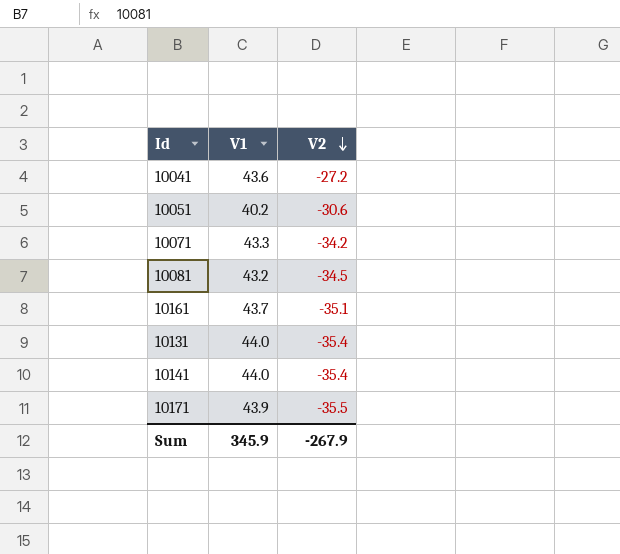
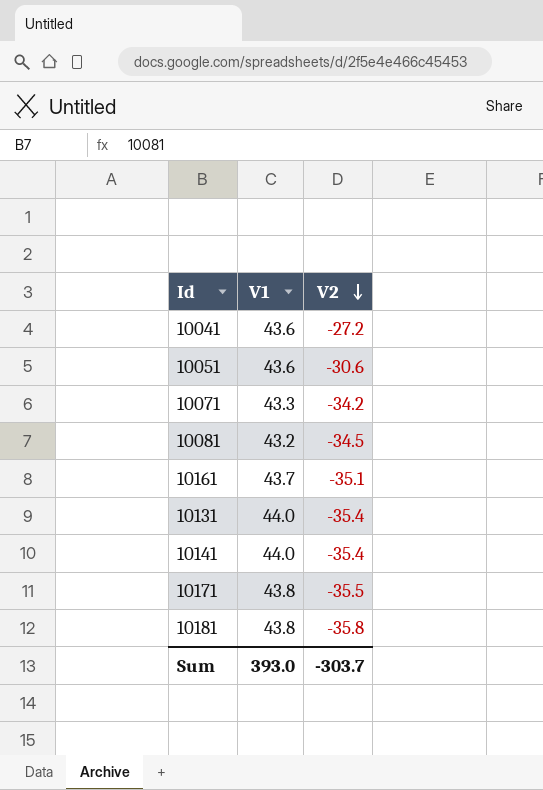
10051 | V1: 40.2 -> 43.6
10171 | V1: 43.9 -> 43.8
row 10181: none -> 43.8 | -35.8
Sum | V1: 345.9 -> 393.0
Sum | V2: -267.9 -> -303.7

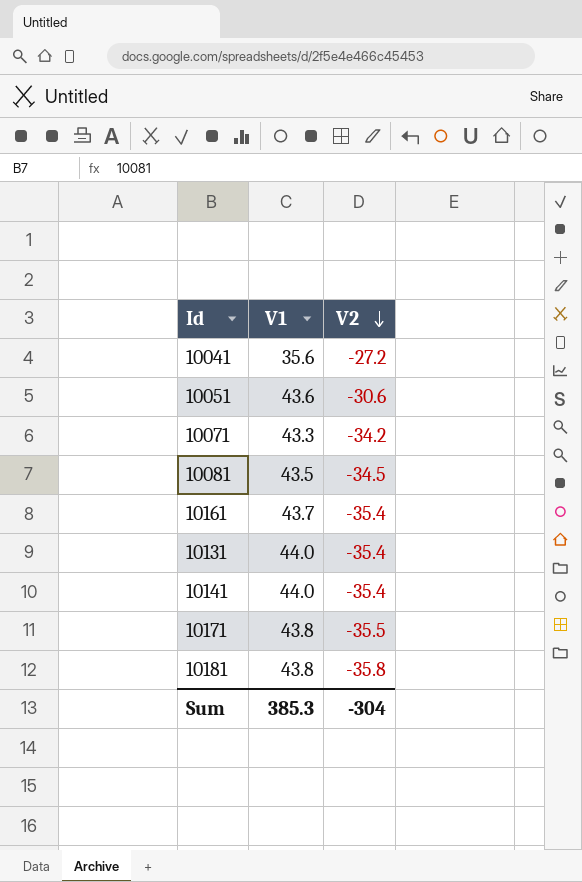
10041 | V1: 43.6 -> 35.6
10081 | V1: 43.2 -> 43.5
10161 | V2: -35.1 -> -35.4
Sum | V1: 393.0 -> 385.3
Sum | V2: -303.7 -> -304

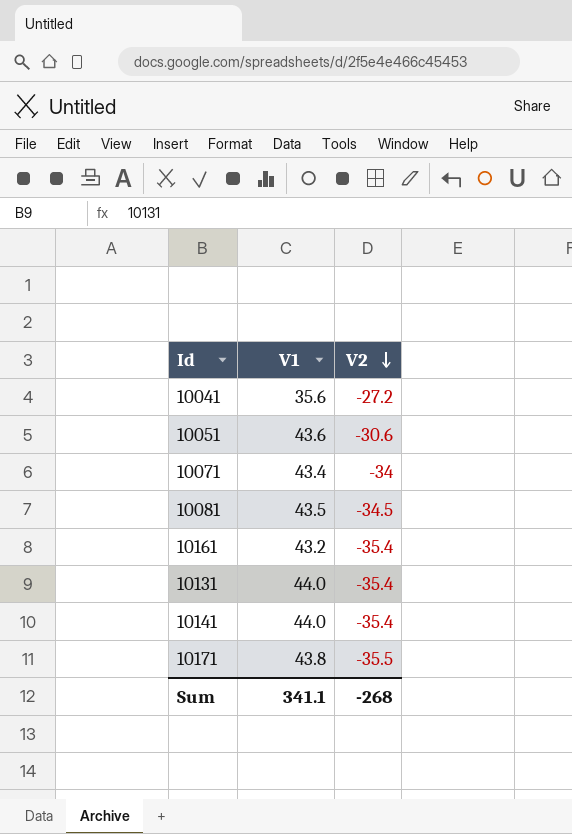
row 10181: 43.8 | -35.8 -> none
10071 | V1: 43.3 -> 43.4
10071 | V2: -34.2 -> -34
10161 | V1: 43.7 -> 43.2
Sum | V1: 385.3 -> 341.1
Sum | V2: -304 -> -268

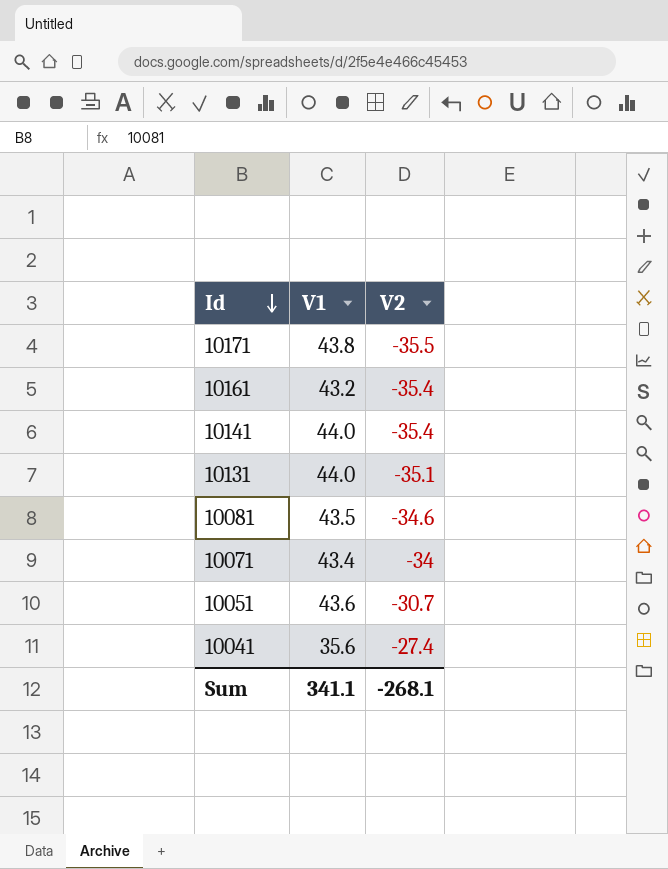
row order: V2 descending -> Id descending
10131 | V2: -35.4 -> -35.1
10081 | V2: -34.5 -> -34.6
10051 | V2: -30.6 -> -30.7
10041 | V2: -27.2 -> -27.4
Sum | V2: -268 -> -268.1

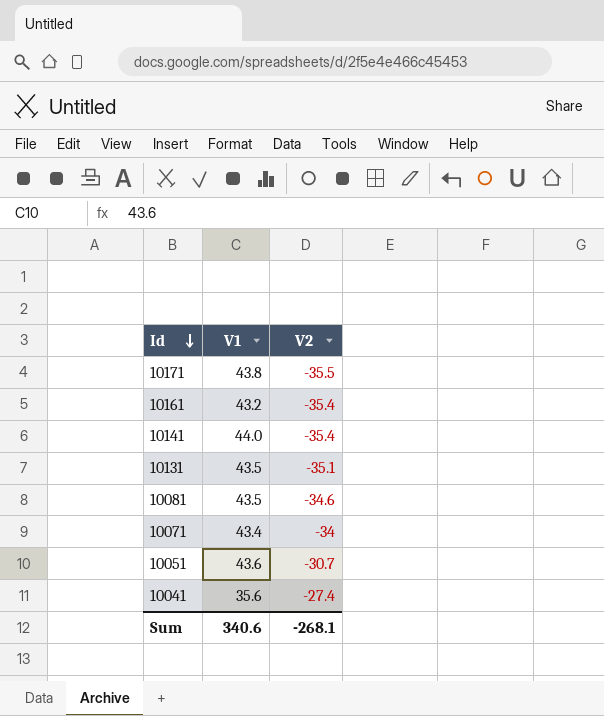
10131 | V1: 44.0 -> 43.5
Sum | V1: 341.1 -> 340.6

